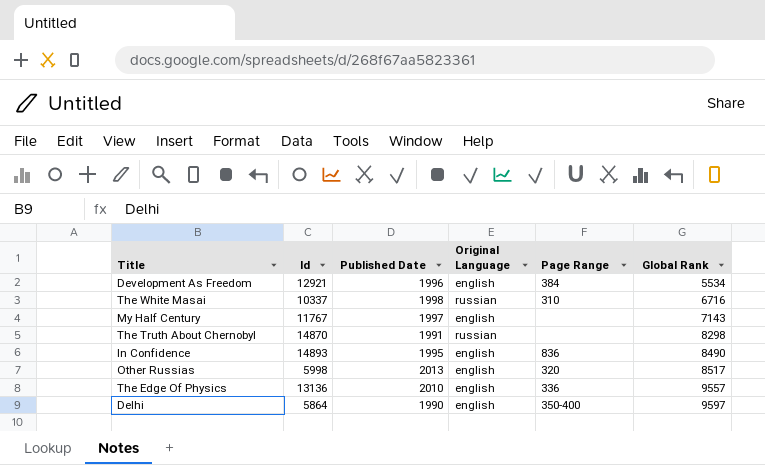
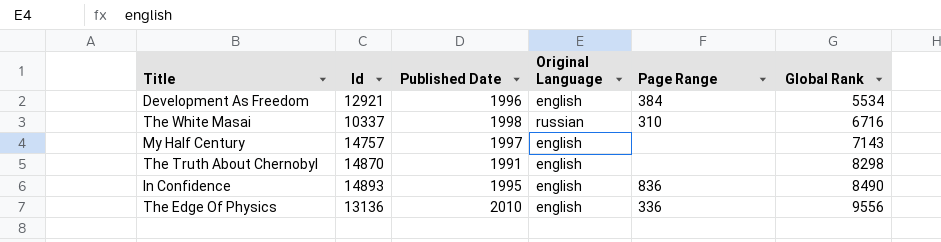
row Other Russias: 5998 | 2013 | english | 320 | 8517 -> none
row Delhi: 5864 | 1990 | english | 350-400 | 9597 -> none
My Half Century | Id: 11767 -> 14757
The Truth About Chernobyl | Original Language: russian -> english
The Edge Of Physics | Global Rank: 9557 -> 9556

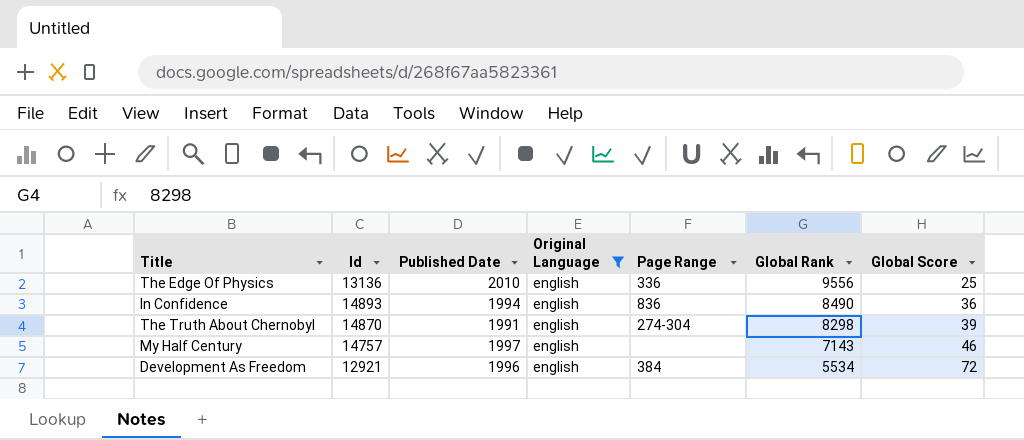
filter: none -> Original Language = english
row order: Global Rank ascending -> Global Rank descending
column Global Score | position: none -> 7
In Confidence | Published Date: 1995 -> 1994
The Truth About Chernobyl | Page Range: none -> 274-304

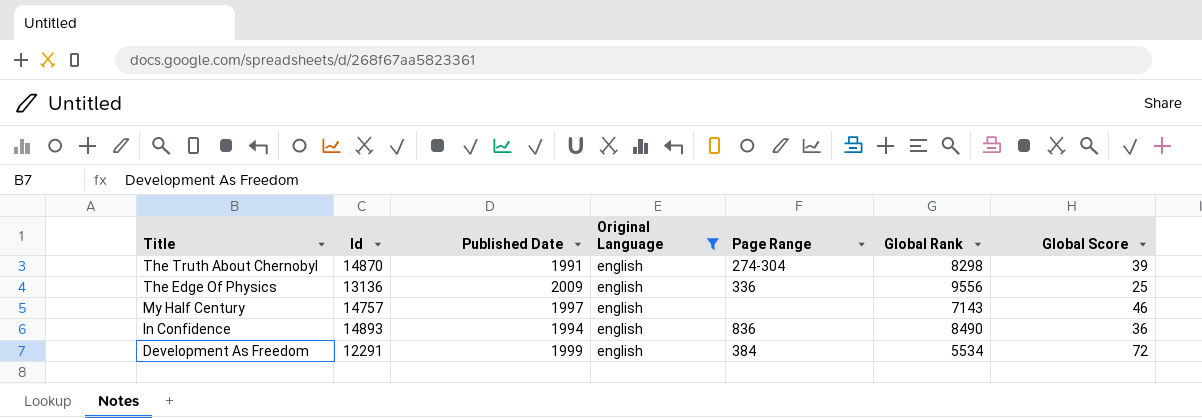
row order: Global Rank descending -> Title descending
The Edge Of Physics | Published Date: 2010 -> 2009
Development As Freedom | Id: 12921 -> 12291
Development As Freedom | Published Date: 1996 -> 1999

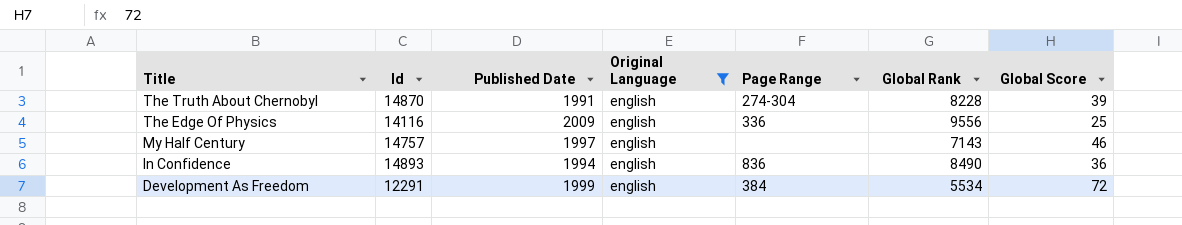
The Truth About Chernobyl | Global Rank: 8298 -> 8228
The Edge Of Physics | Id: 13136 -> 14116

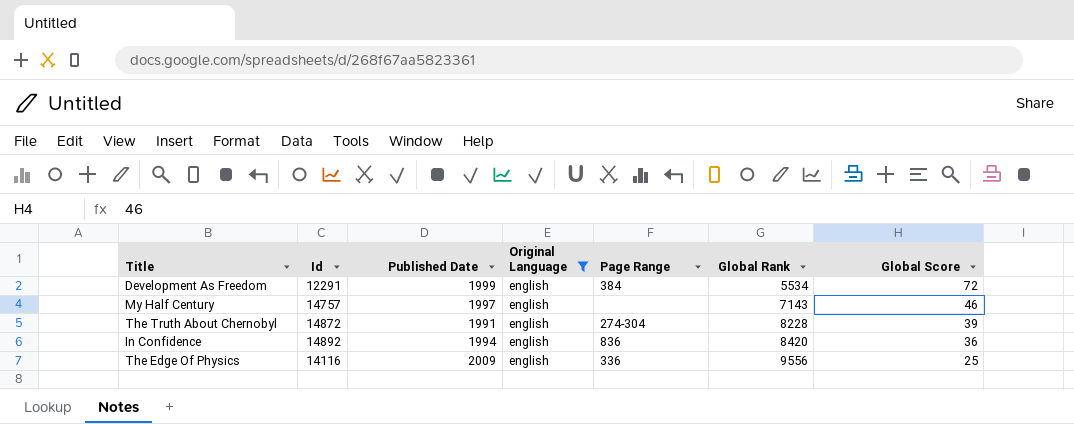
row order: Title descending -> Global Rank ascending
The Truth About Chernobyl | Id: 14870 -> 14872
In Confidence | Id: 14893 -> 14892
In Confidence | Global Rank: 8490 -> 8420

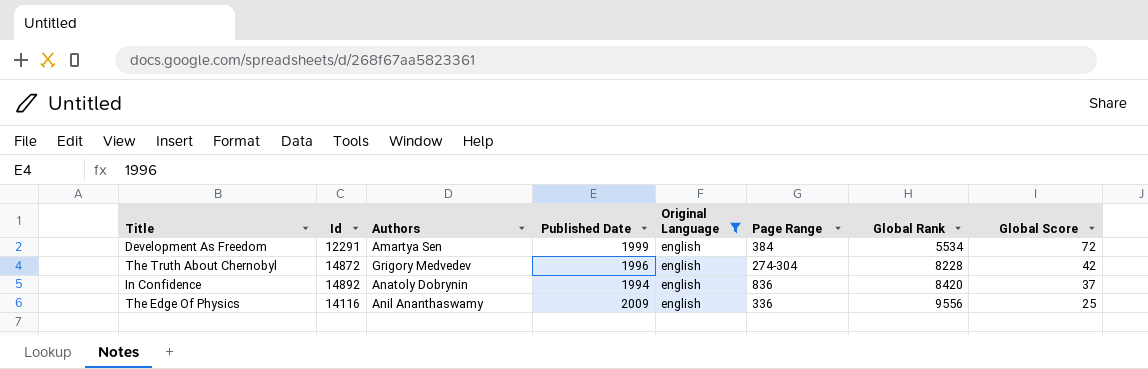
column Authors | position: none -> 3
row My Half Century: 14757 | 1997 | english | none | 7143 | 46 -> none
The Truth About Chernobyl | Published Date: 1991 -> 1996
The Truth About Chernobyl | Global Score: 39 -> 42
In Confidence | Global Score: 36 -> 37

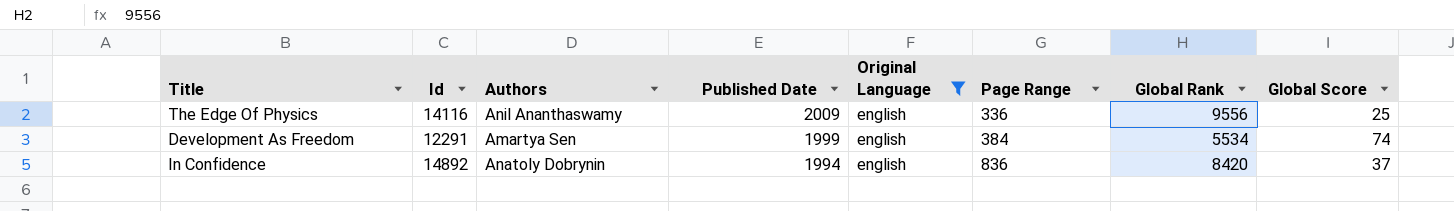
row order: Global Rank ascending -> Published Date descending
row The Truth About Chernobyl: 14872 | Grigory Medvedev | 1996 | english | 274-304 | 8228 | 42 -> none
Development As Freedom | Global Score: 72 -> 74

